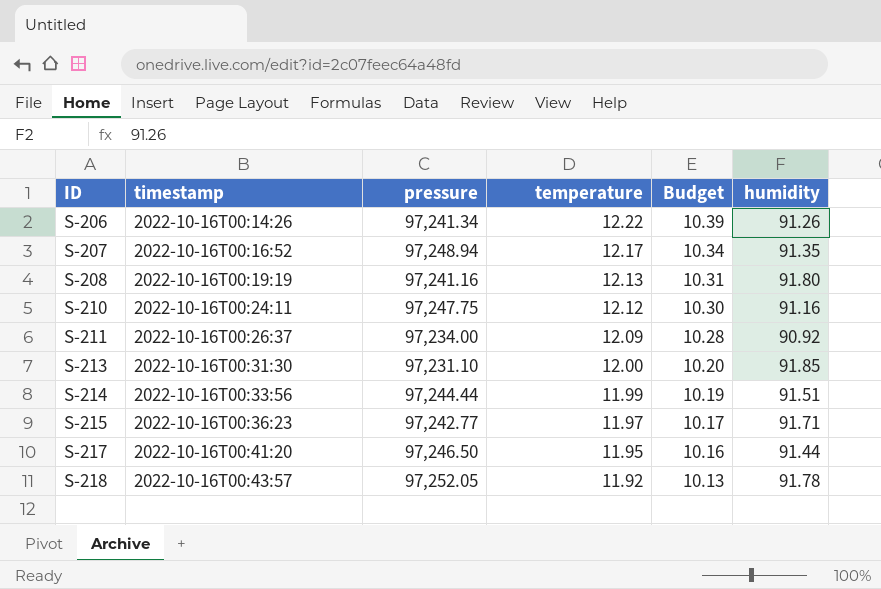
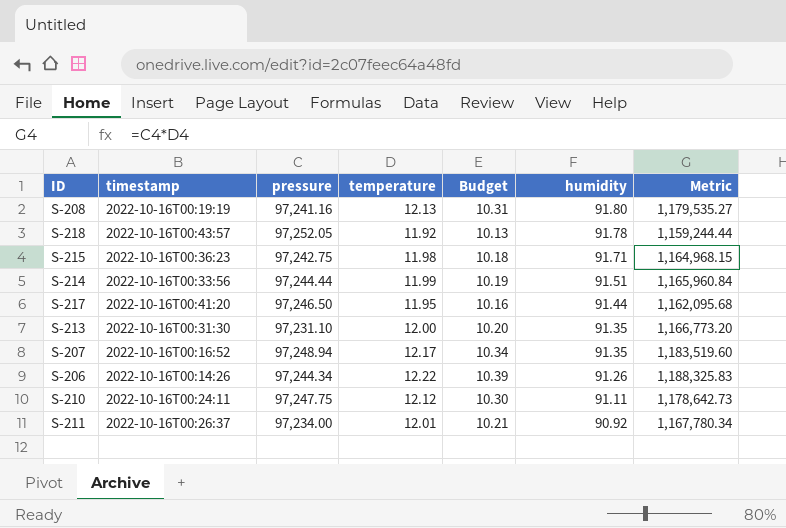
row order: ID ascending -> humidity descending
column Metric | formula: none -> [pressure] * [temperature]
S-215 | pressure: 97,242.77 -> 97,242.75
S-215 | temperature: 11.97 -> 11.98
S-215 | Budget: 10.17 -> 10.18
S-213 | humidity: 91.85 -> 91.35
S-206 | pressure: 97,241.34 -> 97,244.34
S-210 | humidity: 91.16 -> 91.11
S-211 | temperature: 12.09 -> 12.01
S-211 | Budget: 10.28 -> 10.21

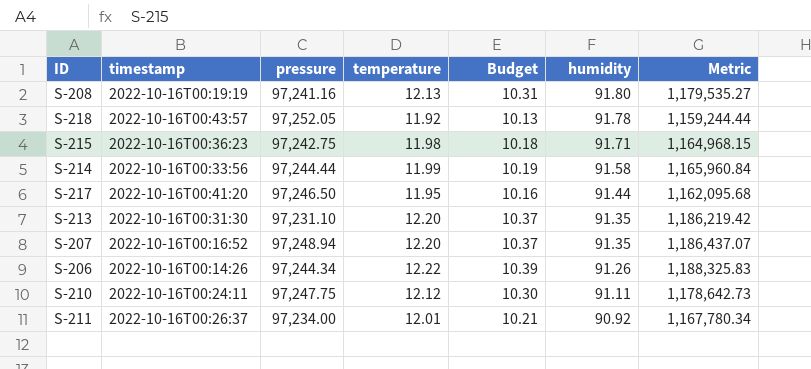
S-214 | humidity: 91.51 -> 91.58
S-213 | temperature: 12.00 -> 12.20
S-213 | Budget: 10.20 -> 10.37
S-213 | Metric: 1,166,773.20 -> 1,186,219.42
S-207 | temperature: 12.17 -> 12.20
S-207 | Budget: 10.34 -> 10.37
S-207 | Metric: 1,183,519.60 -> 1,186,437.07

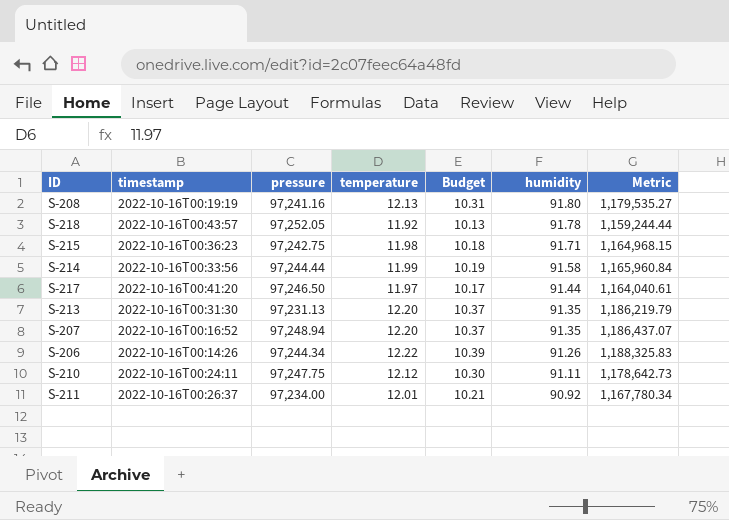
S-217 | temperature: 11.95 -> 11.97
S-217 | Budget: 10.16 -> 10.17
S-217 | Metric: 1,162,095.68 -> 1,164,040.61
S-213 | pressure: 97,231.10 -> 97,231.13
S-213 | Metric: 1,186,219.42 -> 1,186,219.79

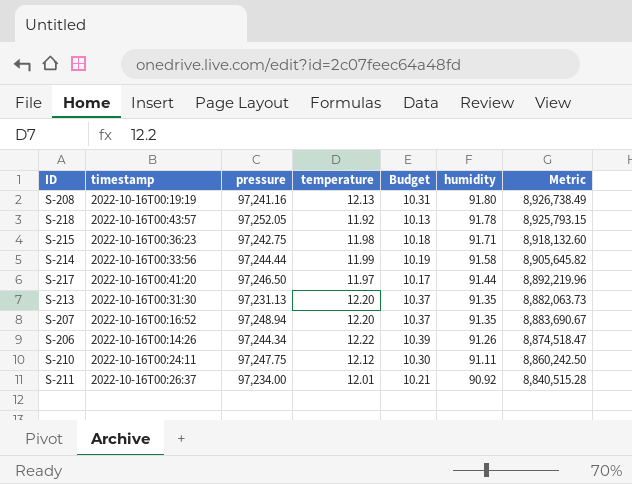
column Metric | formula: [pressure] * [temperature] -> [pressure] * [humidity]

